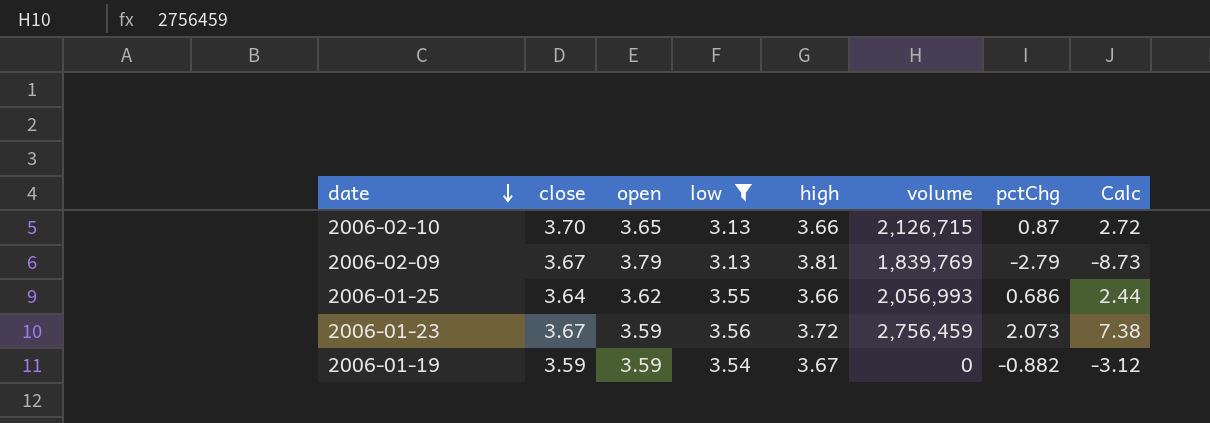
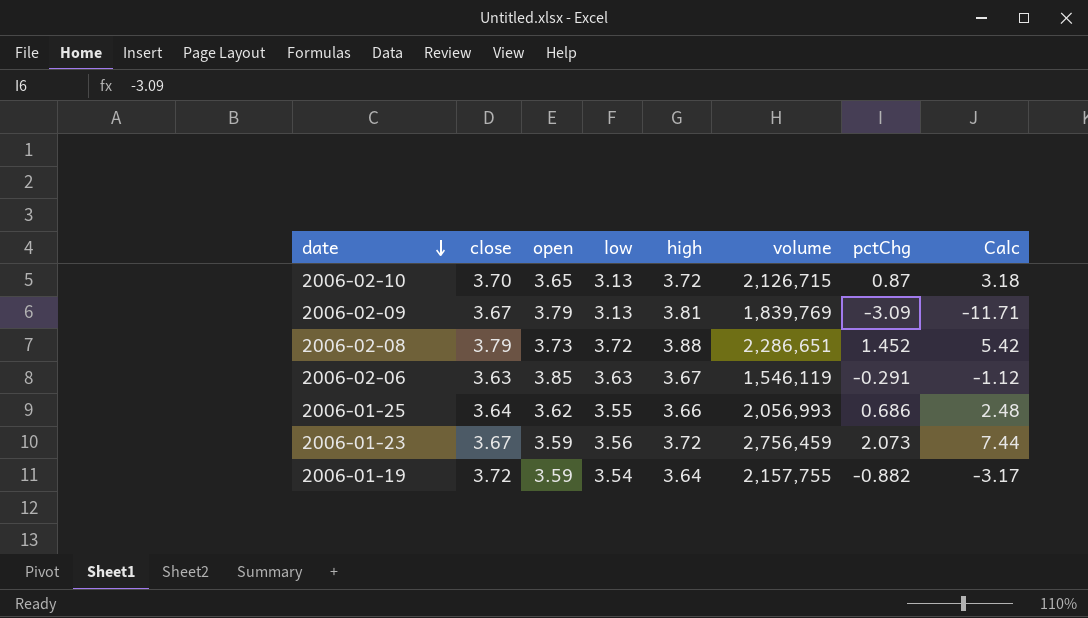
filter: low <= 3.56 -> none
column Calc | formula: [low] * [pctChg] -> [open] * [pctChg]
2006-02-10 | high: 3.66 -> 3.72
2006-02-09 | pctChg: -2.79 -> -3.09
2006-01-19 | close: 3.59 -> 3.72
2006-01-19 | high: 3.67 -> 3.64
2006-01-19 | volume: 0 -> 2,157,755

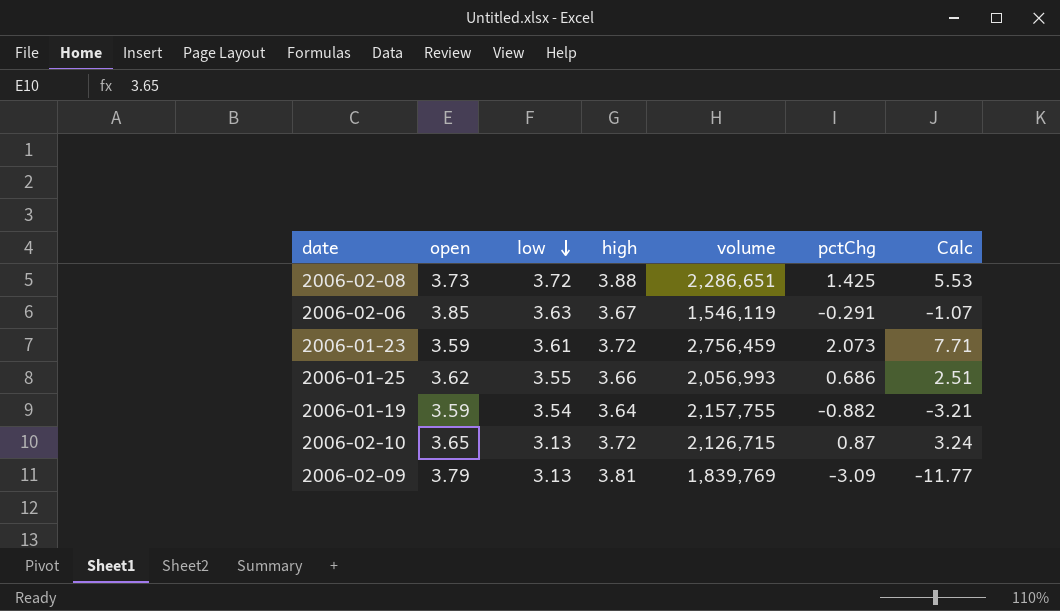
row order: date descending -> low descending
column close | position: 2 -> none
column Calc | formula: [open] * [pctChg] -> [high] * [pctChg]
2006-02-08 | pctChg: 1.452 -> 1.425
2006-01-23 | low: 3.56 -> 3.61

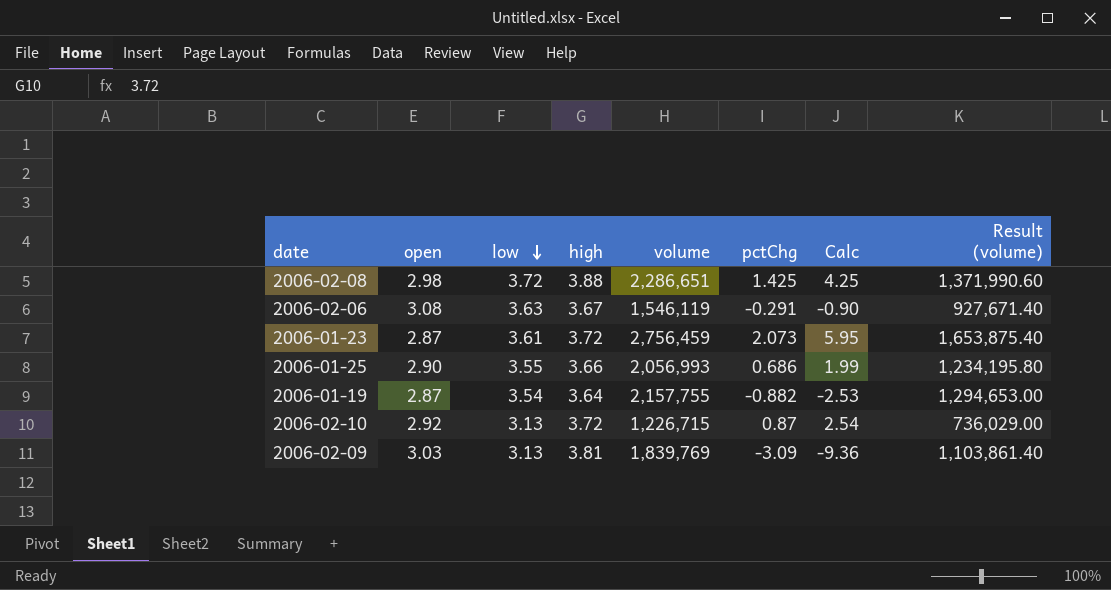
column Calc | formula: [high] * [pctChg] -> [open] * [pctChg]
column Result (volume) | formula: none -> [volume] * 0.6
2006-02-08 | open: 3.73 -> 2.98
2006-02-06 | open: 3.85 -> 3.08
2006-01-23 | open: 3.59 -> 2.87
2006-01-25 | open: 3.62 -> 2.90
2006-01-19 | open: 3.59 -> 2.87
2006-02-10 | open: 3.65 -> 2.92
2006-02-10 | volume: 2,126,715 -> 1,226,715
2006-02-09 | open: 3.79 -> 3.03

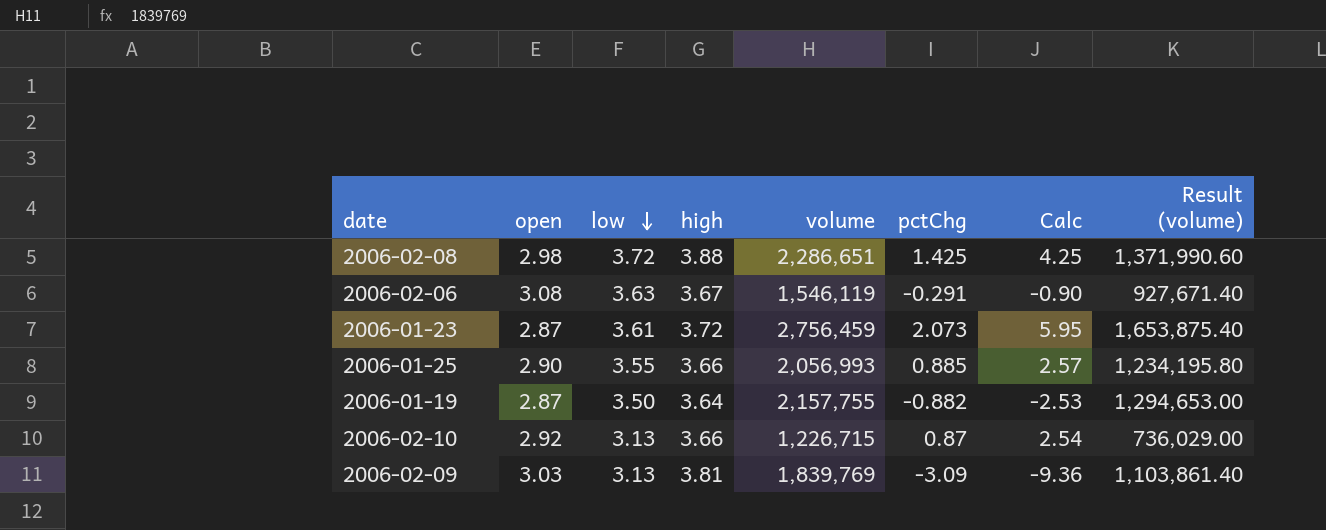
2006-01-25 | pctChg: 0.686 -> 0.885
2006-01-25 | Calc: 1.99 -> 2.57
2006-01-19 | low: 3.54 -> 3.50
2006-02-10 | high: 3.72 -> 3.66

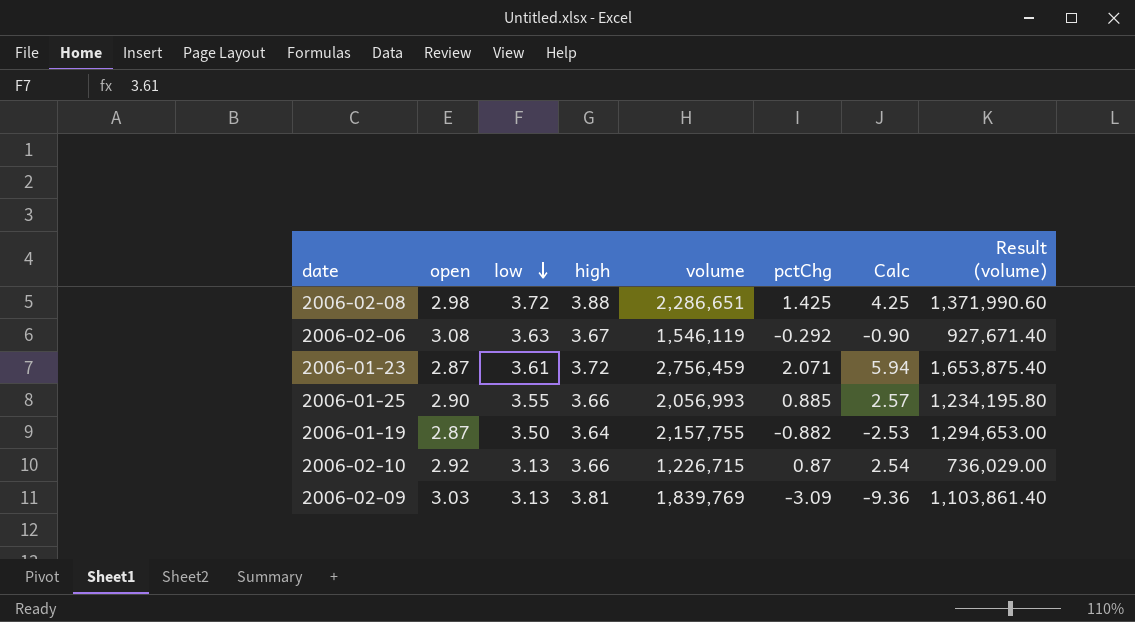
2006-02-06 | pctChg: -0.291 -> -0.292
2006-01-23 | pctChg: 2.073 -> 2.071
2006-01-23 | Calc: 5.95 -> 5.94

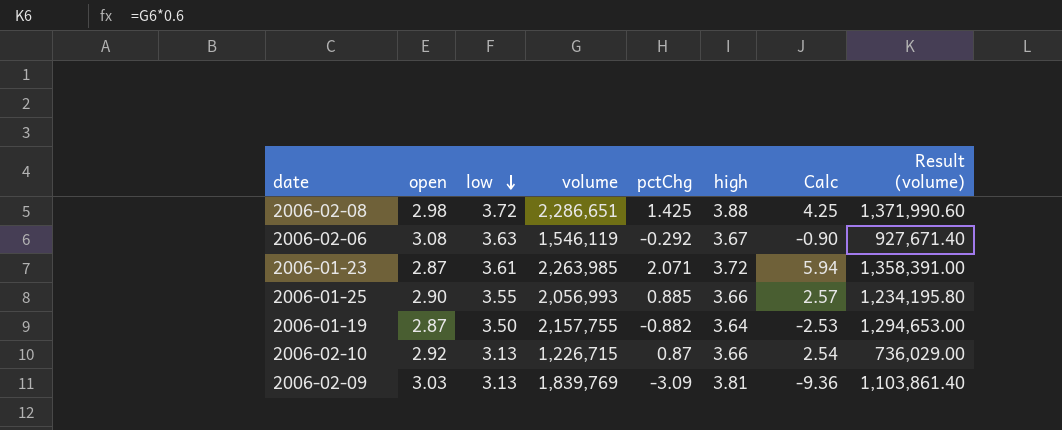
column high | position: 4 -> 6
2006-01-23 | volume: 2,756,459 -> 2,263,985
2006-01-23 | Result (volume): 1,653,875.40 -> 1,358,391.00

